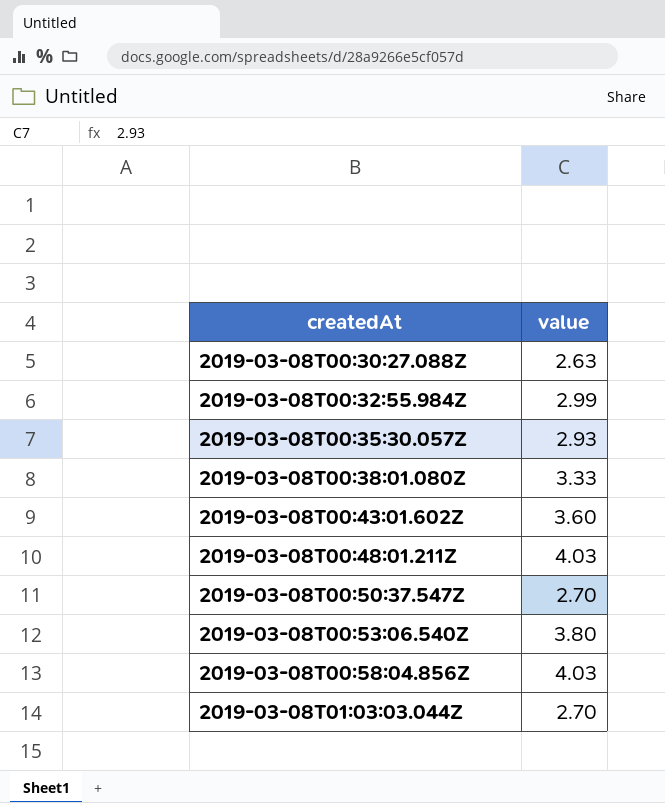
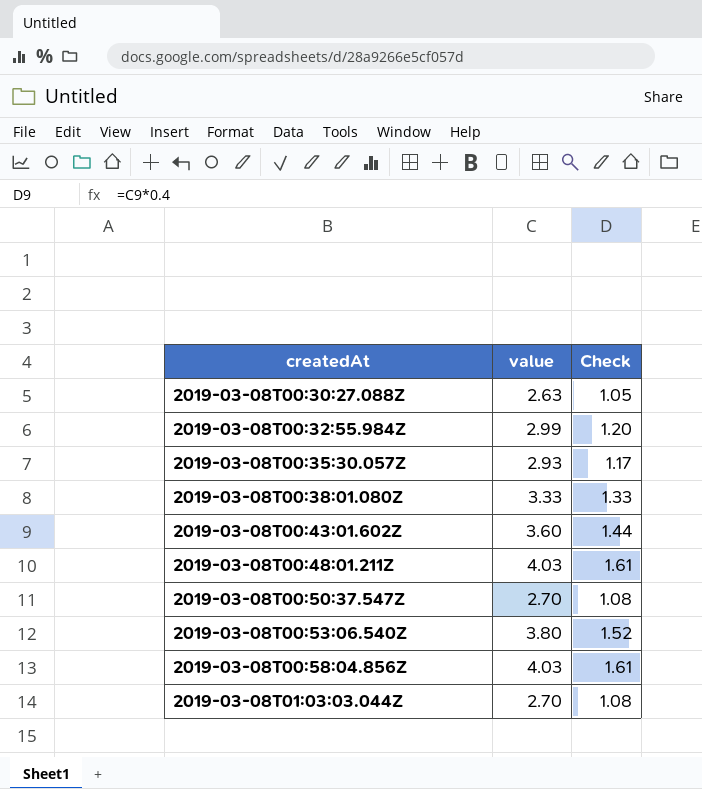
column Check | formula: none -> [value] * 0.4

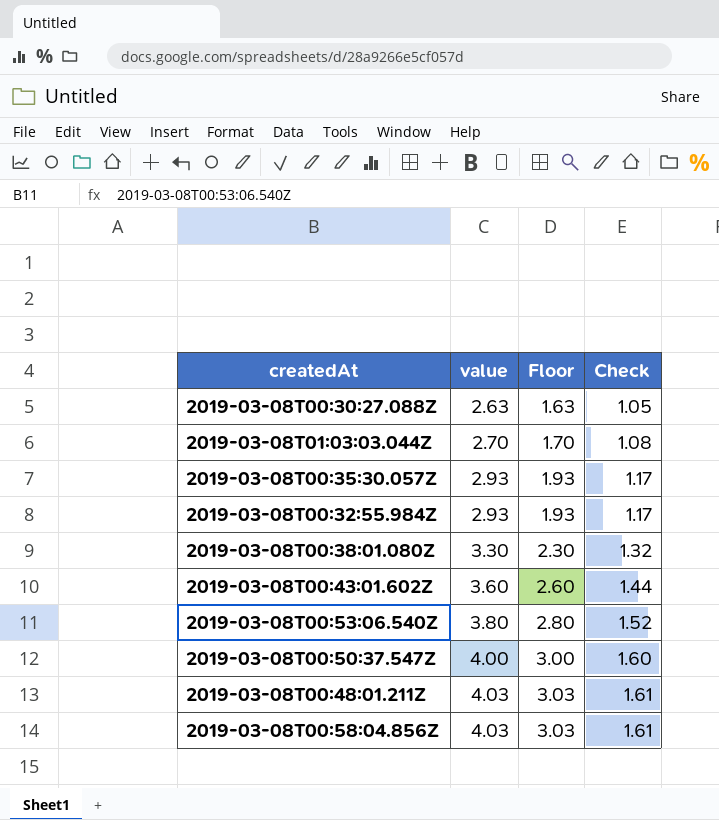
row order: createdAt ascending -> value ascending
column Floor | formula: none -> [value] - 1
2019-03-08T00:32:55.984Z | value: 2.99 -> 2.93
2019-03-08T00:32:55.984Z | Check: 1.20 -> 1.17
2019-03-08T00:38:01.080Z | value: 3.33 -> 3.30
2019-03-08T00:38:01.080Z | Check: 1.33 -> 1.32
2019-03-08T00:50:37.547Z | value: 2.70 -> 4.00
2019-03-08T00:50:37.547Z | Check: 1.08 -> 1.60

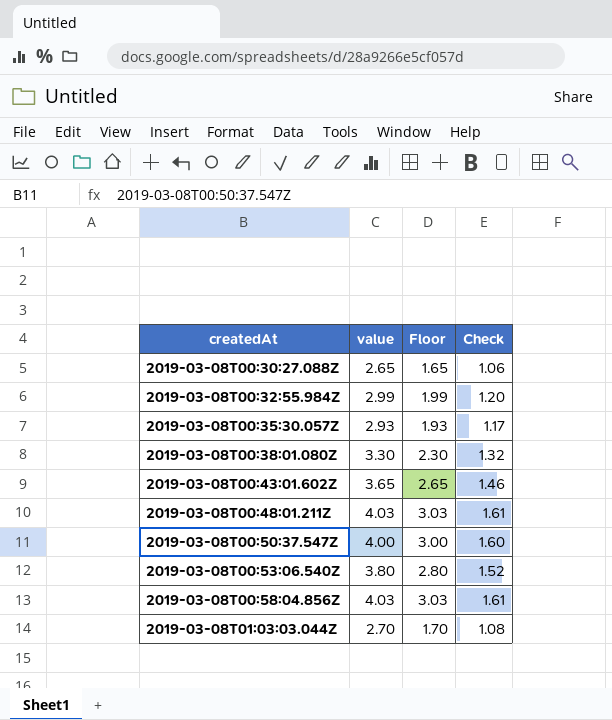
row order: value ascending -> createdAt ascending
2019-03-08T00:30:27.088Z | value: 2.63 -> 2.65
2019-03-08T00:30:27.088Z | Floor: 1.63 -> 1.65
2019-03-08T00:30:27.088Z | Check: 1.05 -> 1.06
2019-03-08T00:32:55.984Z | value: 2.93 -> 2.99
2019-03-08T00:32:55.984Z | Floor: 1.93 -> 1.99
2019-03-08T00:32:55.984Z | Check: 1.17 -> 1.20
2019-03-08T00:43:01.602Z | value: 3.60 -> 3.65
2019-03-08T00:43:01.602Z | Floor: 2.60 -> 2.65
2019-03-08T00:43:01.602Z | Check: 1.44 -> 1.46

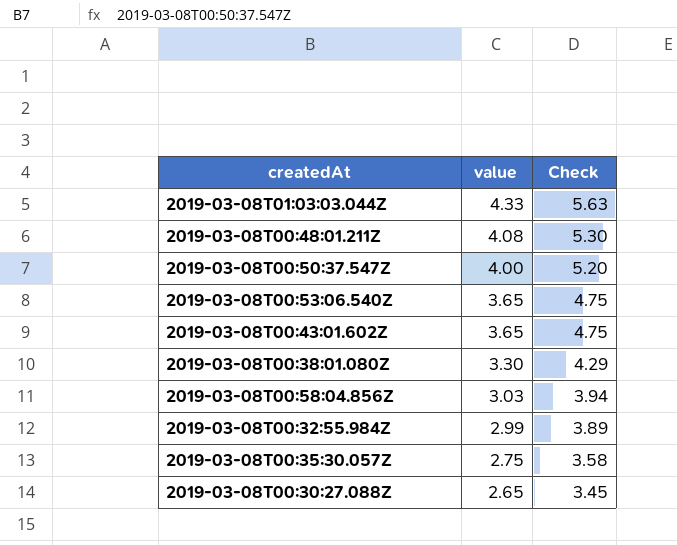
row order: createdAt ascending -> value descending
column Floor | formula: [value] - 1 -> none
column Check | formula: [value] * 0.4 -> [value] * 1.3
2019-03-08T01:03:03.044Z | value: 2.70 -> 4.33
2019-03-08T00:48:01.211Z | value: 4.03 -> 4.08
2019-03-08T00:53:06.540Z | value: 3.80 -> 3.65
2019-03-08T00:58:04.856Z | value: 4.03 -> 3.03
2019-03-08T00:35:30.057Z | value: 2.93 -> 2.75

